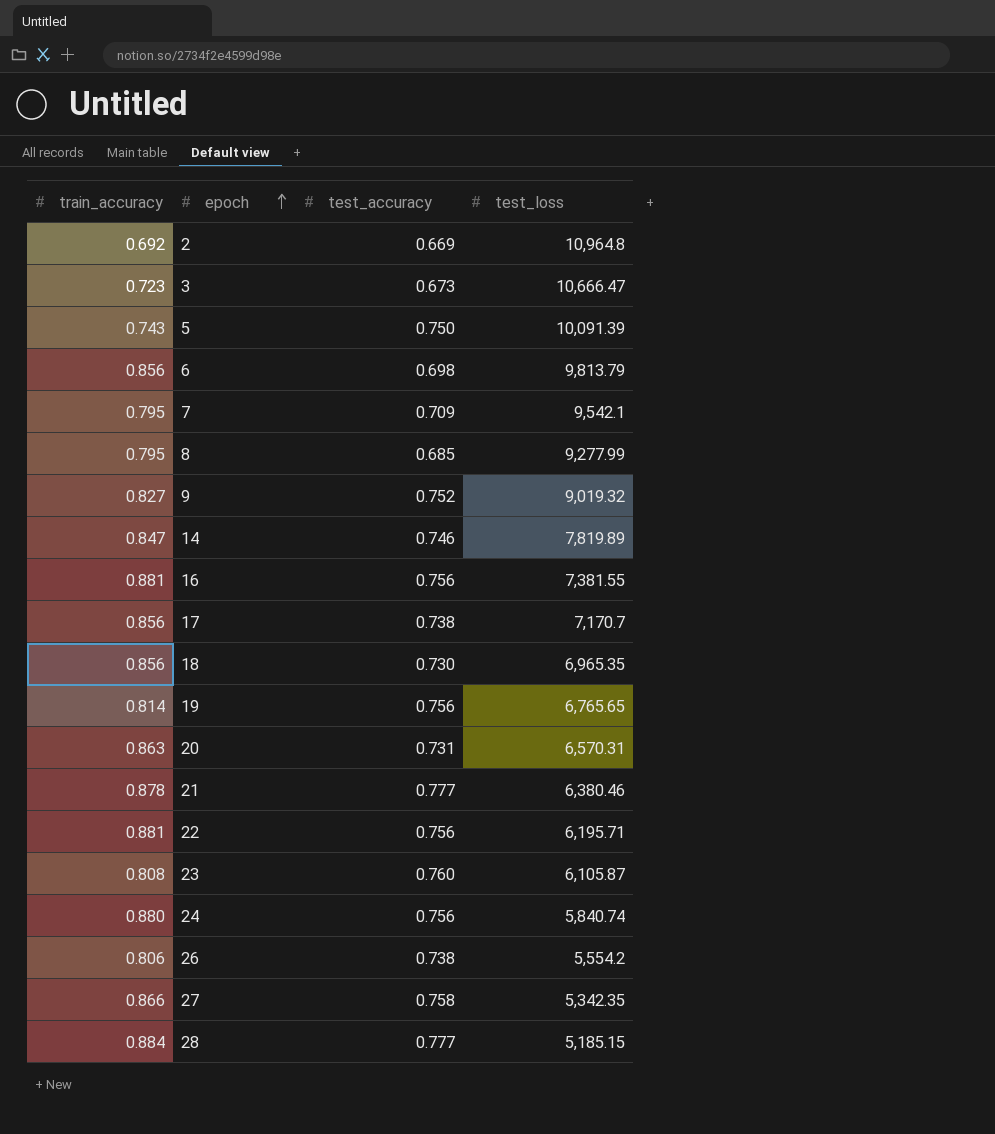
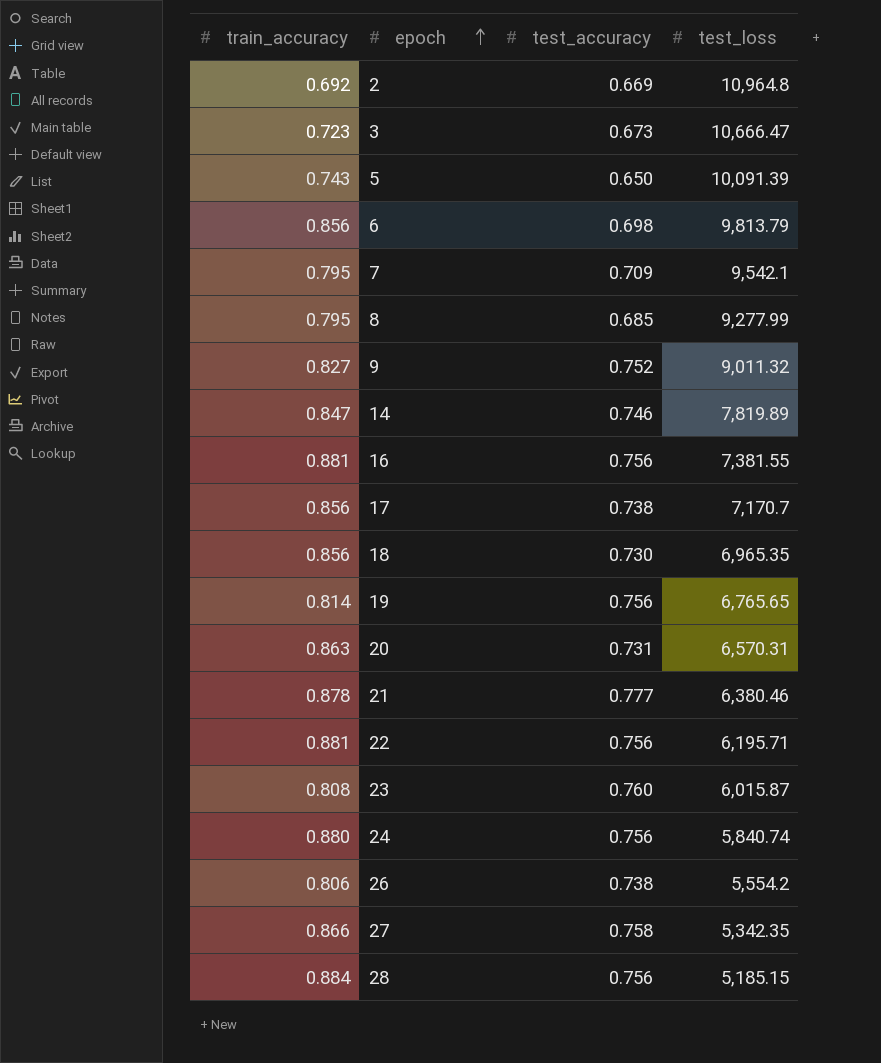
5 | test_accuracy: 0.750 -> 0.650
9 | test_loss: 9,019.32 -> 9,011.32
23 | test_loss: 6,105.87 -> 6,015.87
28 | test_accuracy: 0.777 -> 0.756

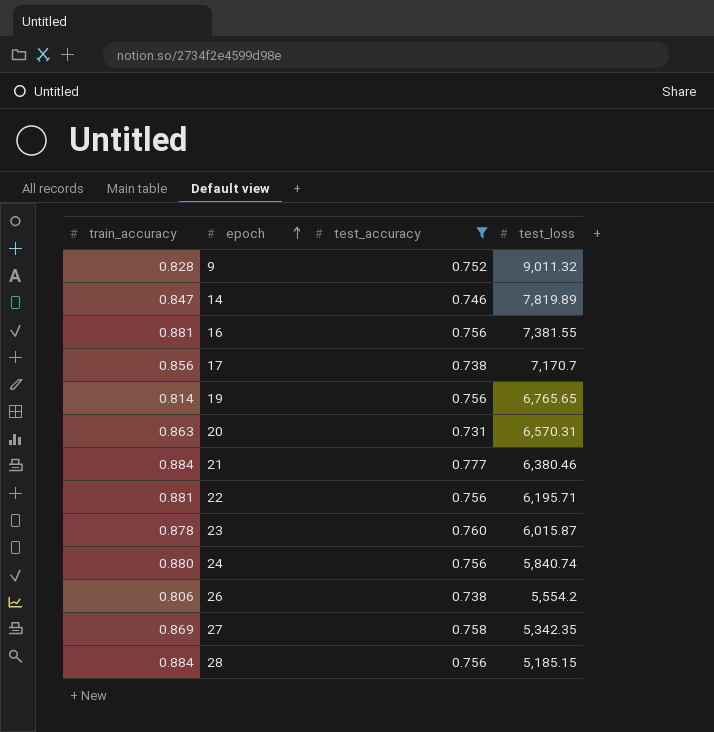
filter: none -> test_accuracy >= 0.731
9 | train_accuracy: 0.827 -> 0.828
21 | train_accuracy: 0.878 -> 0.884
23 | train_accuracy: 0.808 -> 0.878
27 | train_accuracy: 0.866 -> 0.869

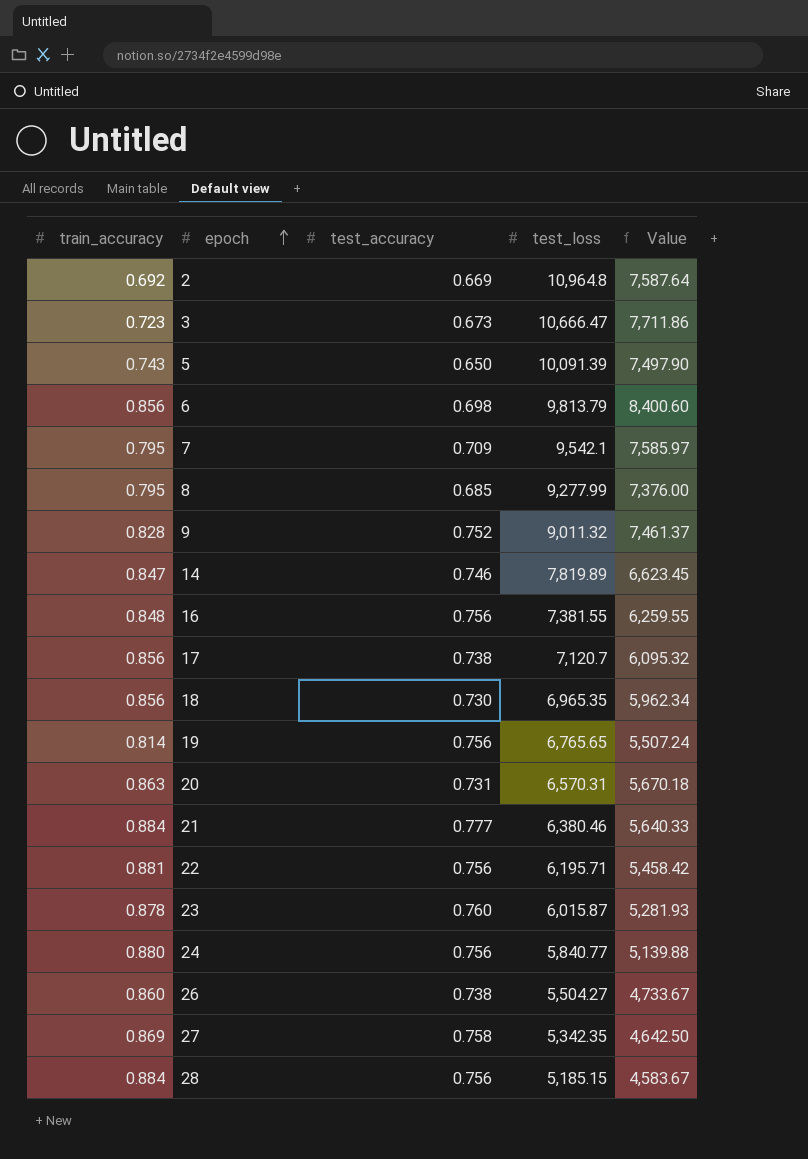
filter: test_accuracy >= 0.731 -> none
column Value | formula: none -> [train_accuracy] * [test_loss]
16 | train_accuracy: 0.881 -> 0.848
17 | test_loss: 7,170.7 -> 7,120.7
24 | test_loss: 5,840.74 -> 5,840.77
26 | train_accuracy: 0.806 -> 0.860
26 | test_loss: 5,554.2 -> 5,504.27

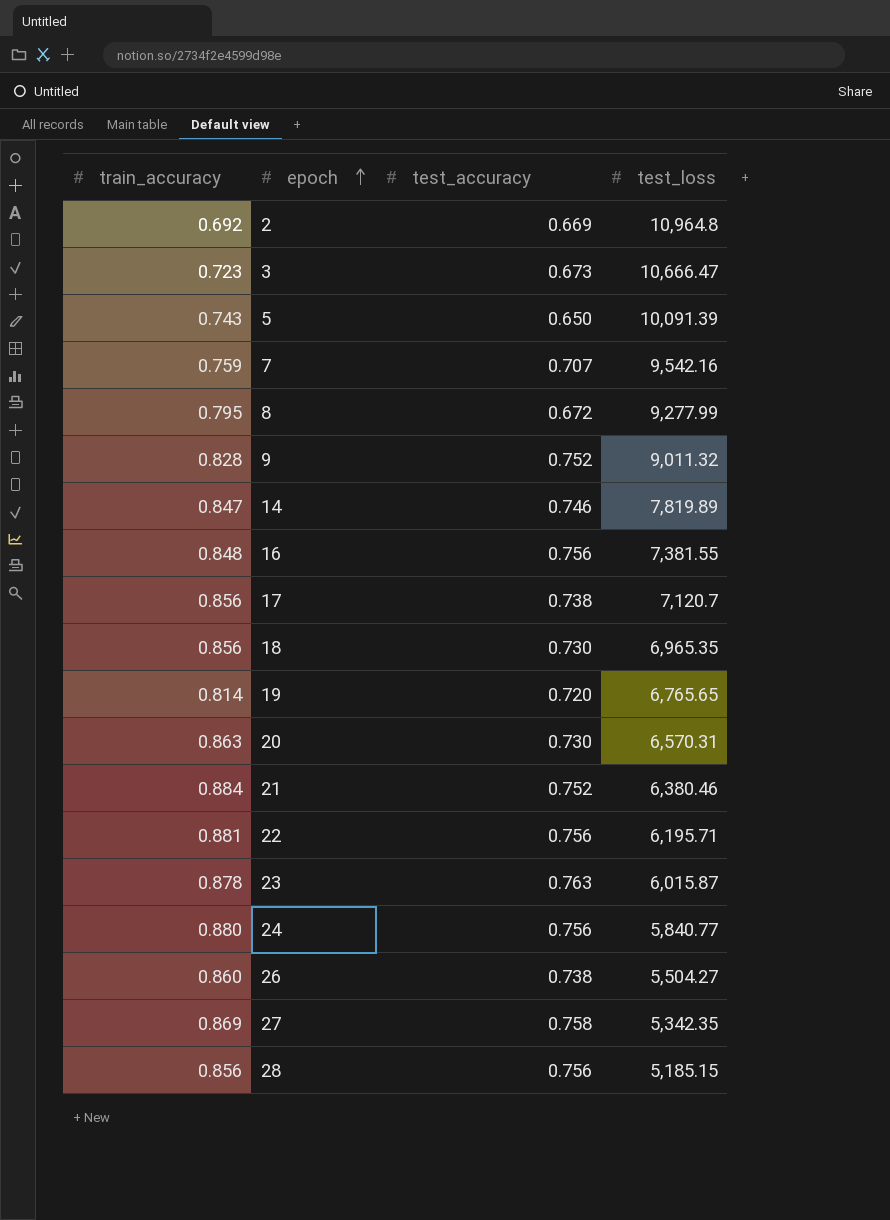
column Value | formula: [train_accuracy] * [test_loss] -> none
row 6: 0.856 | 0.698 | 9,813.79 | 8,400.60 -> none
7 | train_accuracy: 0.795 -> 0.759
7 | test_accuracy: 0.709 -> 0.707
7 | test_loss: 9,542.1 -> 9,542.16
8 | test_accuracy: 0.685 -> 0.672
19 | test_accuracy: 0.756 -> 0.720
20 | test_accuracy: 0.731 -> 0.730
21 | test_accuracy: 0.777 -> 0.752
23 | test_accuracy: 0.760 -> 0.763
28 | train_accuracy: 0.884 -> 0.856

